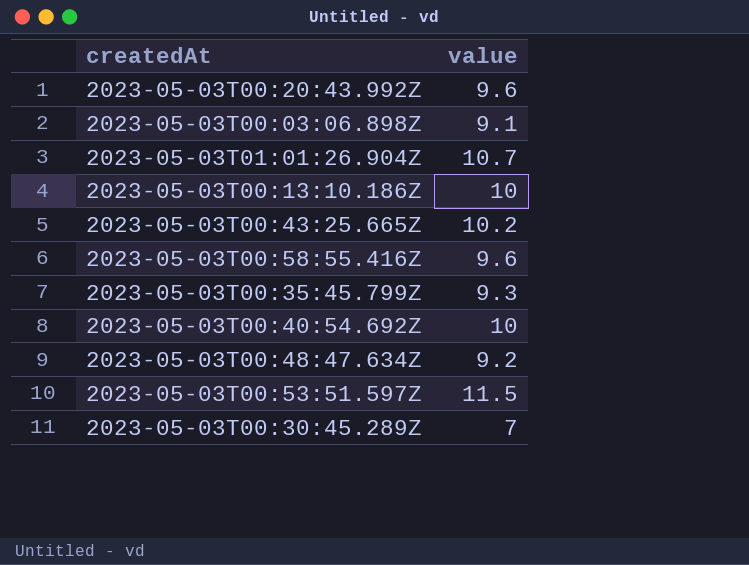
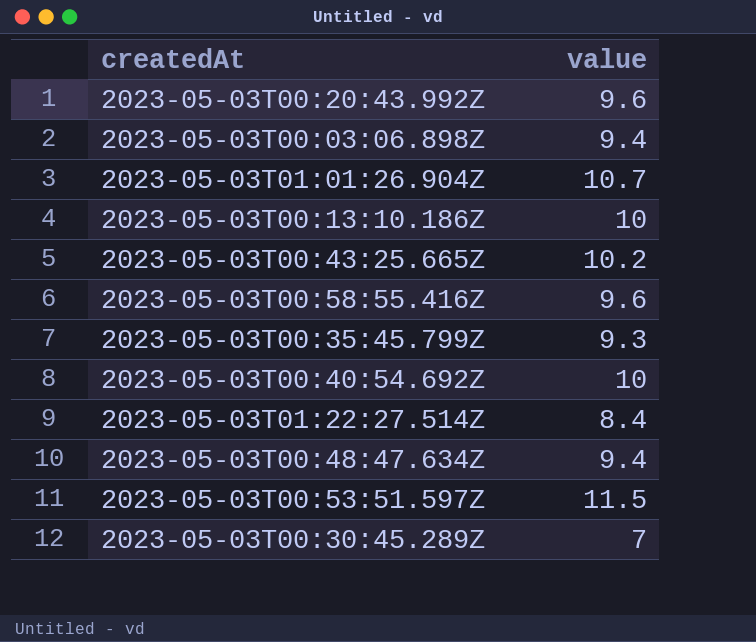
2023-05-03T00:03:06.898Z | value: 9.1 -> 9.4
row 2023-05-03T01:22:27.514Z: none -> 8.4
2023-05-03T00:48:47.634Z | value: 9.2 -> 9.4

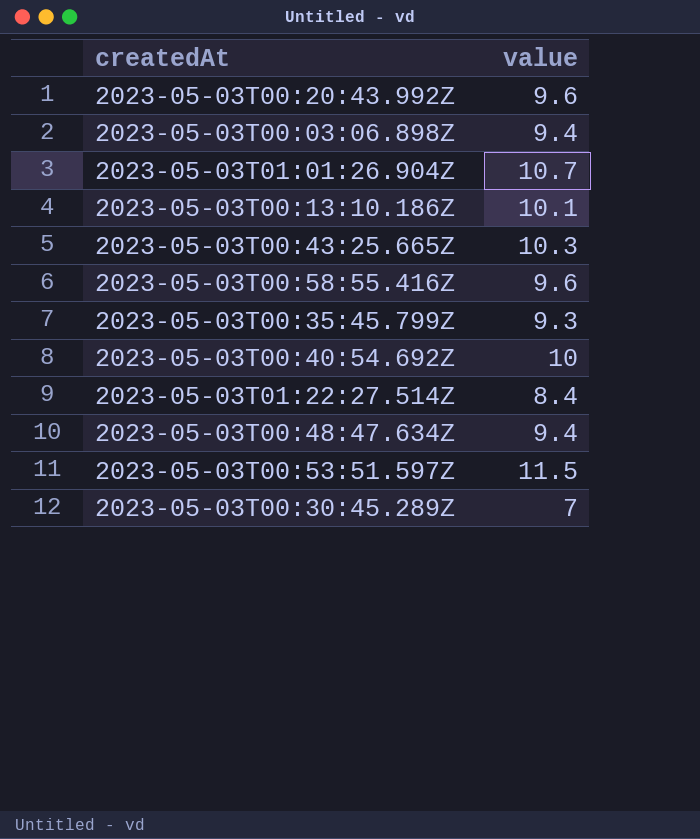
2023-05-03T00:13:10.186Z | value: 10 -> 10.1
2023-05-03T00:43:25.665Z | value: 10.2 -> 10.3

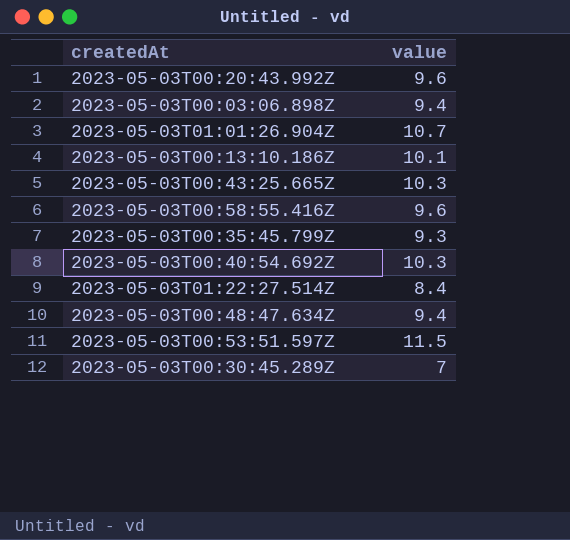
2023-05-03T00:40:54.692Z | value: 10 -> 10.3

